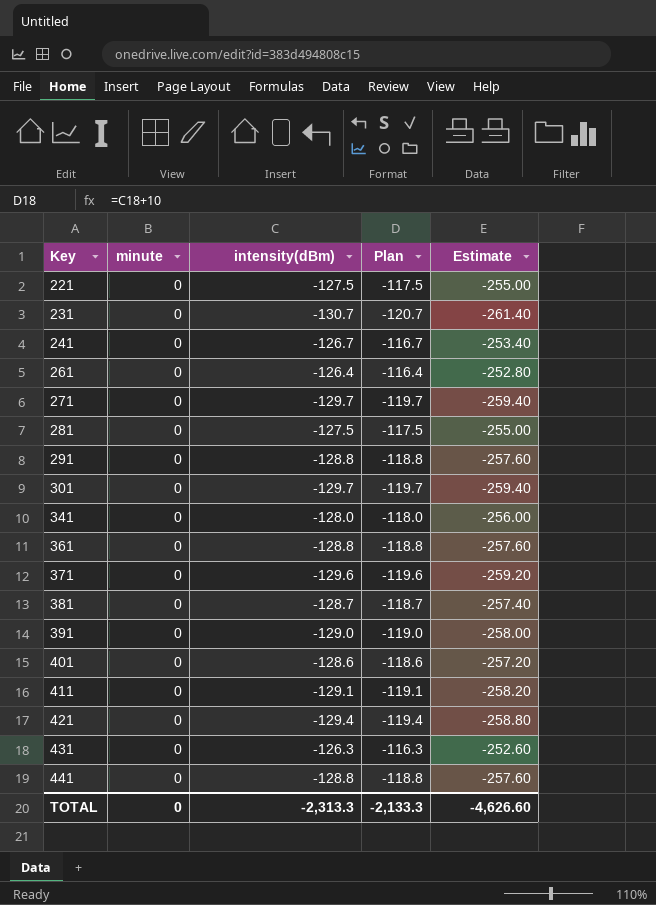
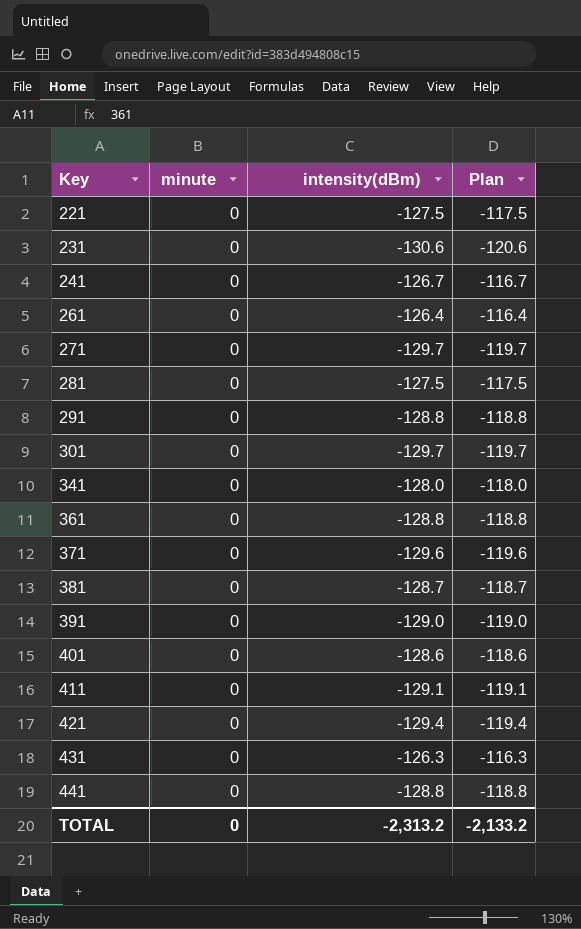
column Estimate | formula: [intensity(dBm)] * 2 -> none
231 | intensity(dBm): -130.7 -> -130.6
231 | Plan: -120.7 -> -120.6
TOTAL | intensity(dBm): -2,313.3 -> -2,313.2
TOTAL | Plan: -2,133.3 -> -2,133.2

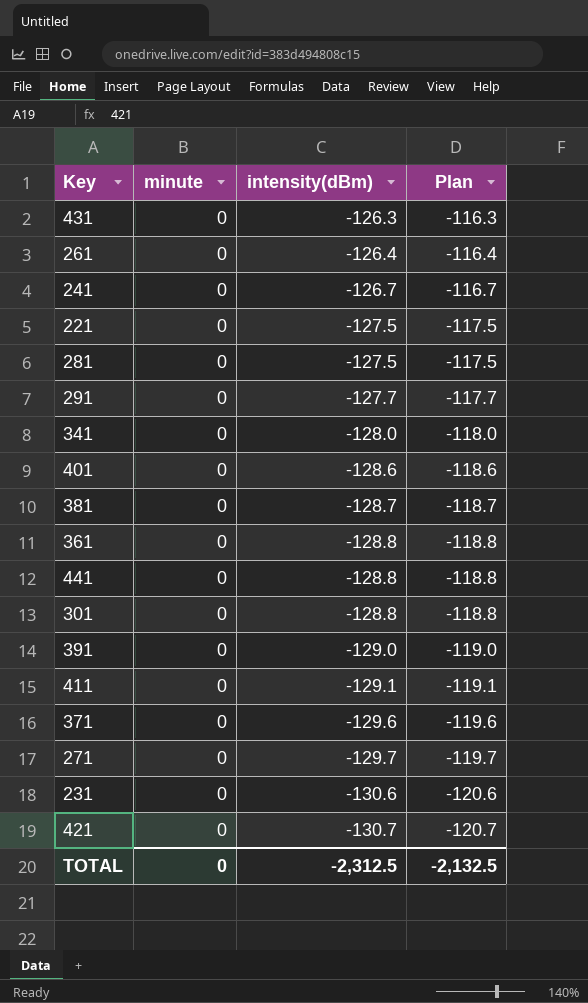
row order: Key ascending -> intensity(dBm) descending
291 | intensity(dBm): -128.8 -> -127.7
291 | Plan: -118.8 -> -117.7
301 | intensity(dBm): -129.7 -> -128.8
301 | Plan: -119.7 -> -118.8
421 | intensity(dBm): -129.4 -> -130.7
421 | Plan: -119.4 -> -120.7
TOTAL | intensity(dBm): -2,313.2 -> -2,312.5
TOTAL | Plan: -2,133.2 -> -2,132.5

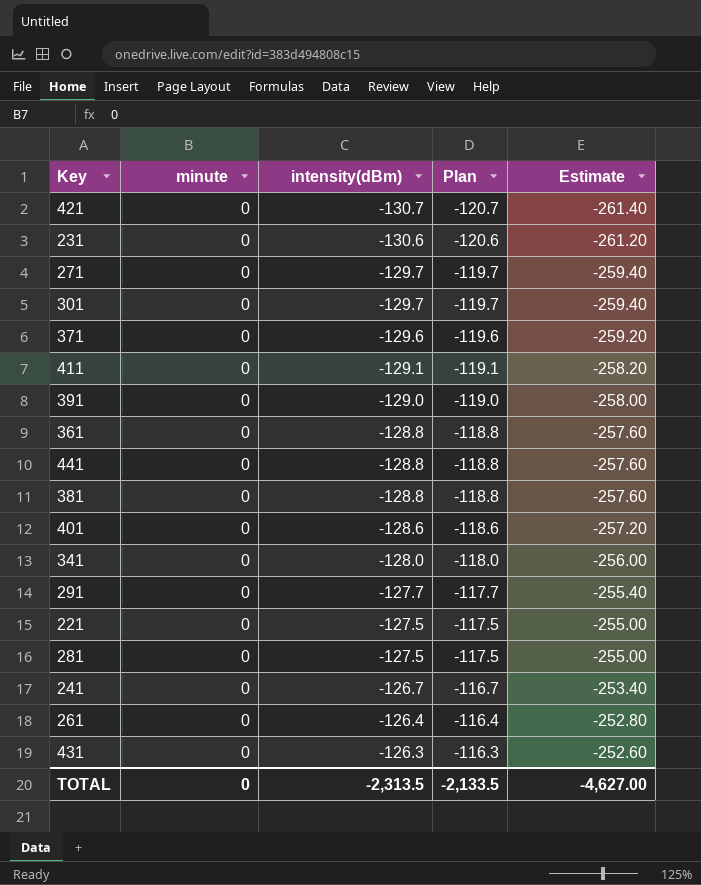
row order: intensity(dBm) descending -> intensity(dBm) ascending
column Estimate | formula: none -> [intensity(dBm)] * 2
301 | intensity(dBm): -128.8 -> -129.7
301 | Plan: -118.8 -> -119.7
381 | intensity(dBm): -128.7 -> -128.8
381 | Plan: -118.7 -> -118.8
TOTAL | intensity(dBm): -2,312.5 -> -2,313.5
TOTAL | Plan: -2,132.5 -> -2,133.5

